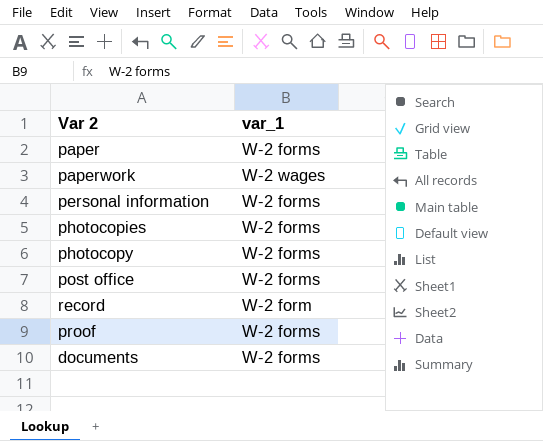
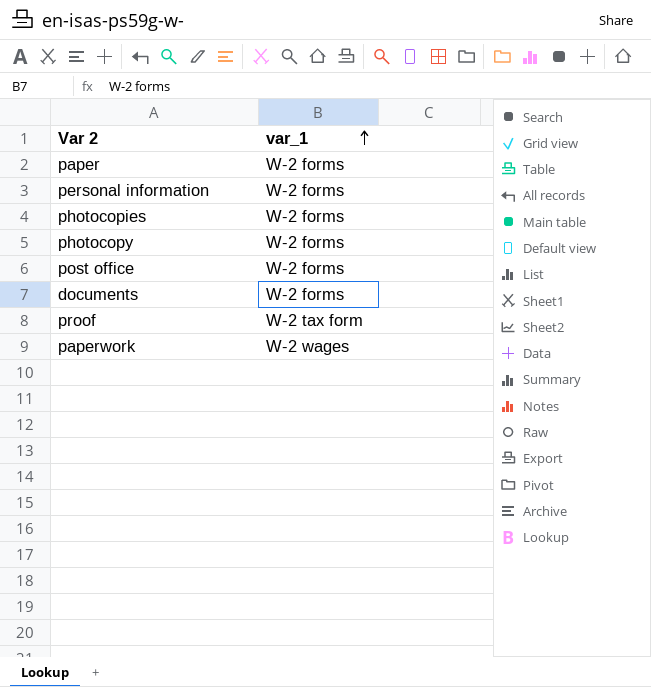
row order: none -> var_1 ascending
row record: W-2 form -> none
proof | var_1: W-2 forms -> W-2 tax form

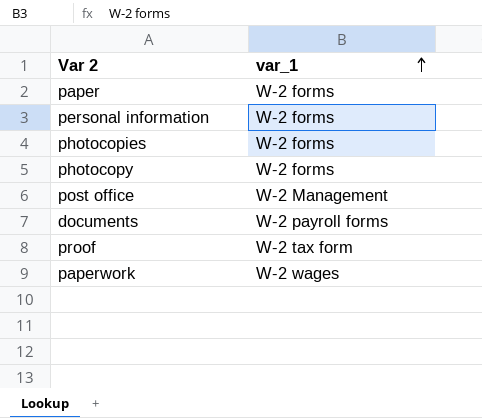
post office | var_1: W-2 forms -> W-2 Management
documents | var_1: W-2 forms -> W-2 payroll forms

